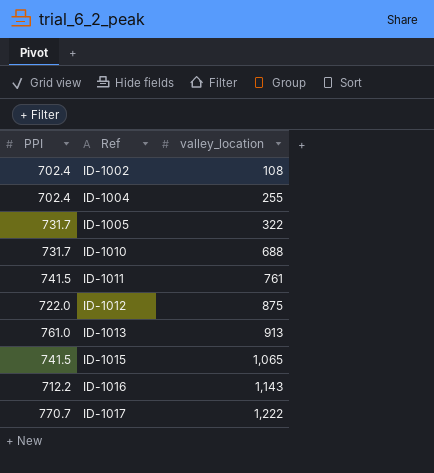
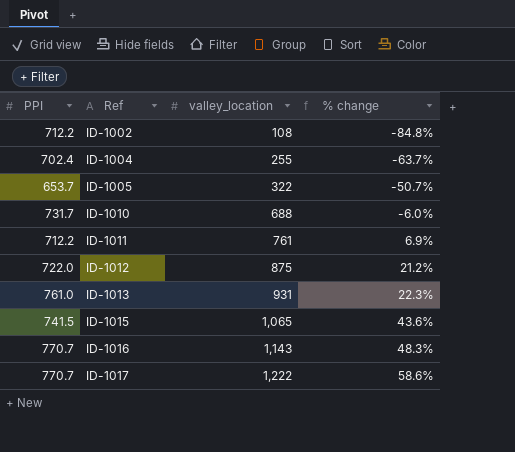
column % change | formula: none -> ([valley_location] - [PPI]) / [PPI]
ID-1002 | PPI: 702.4 -> 712.2
ID-1005 | PPI: 731.7 -> 653.7
ID-1011 | PPI: 741.5 -> 712.2
ID-1013 | valley_location: 913 -> 931
ID-1016 | PPI: 712.2 -> 770.7

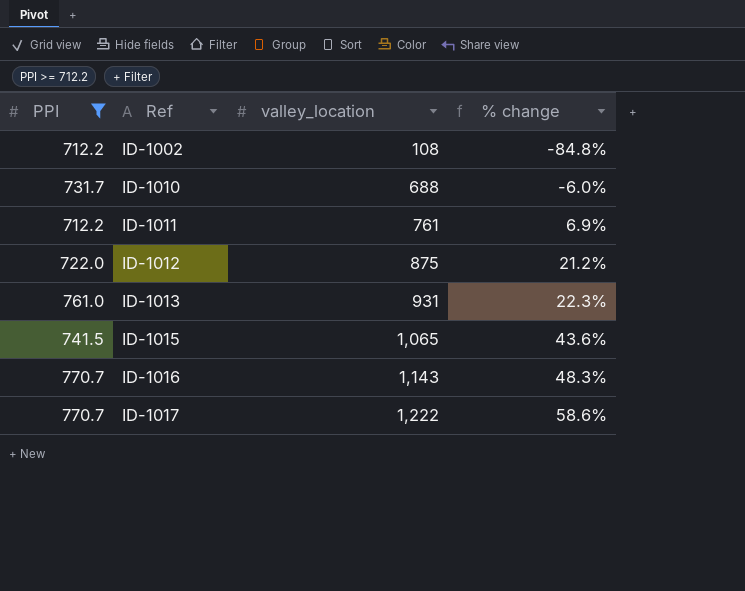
filter: none -> PPI >= 712.2

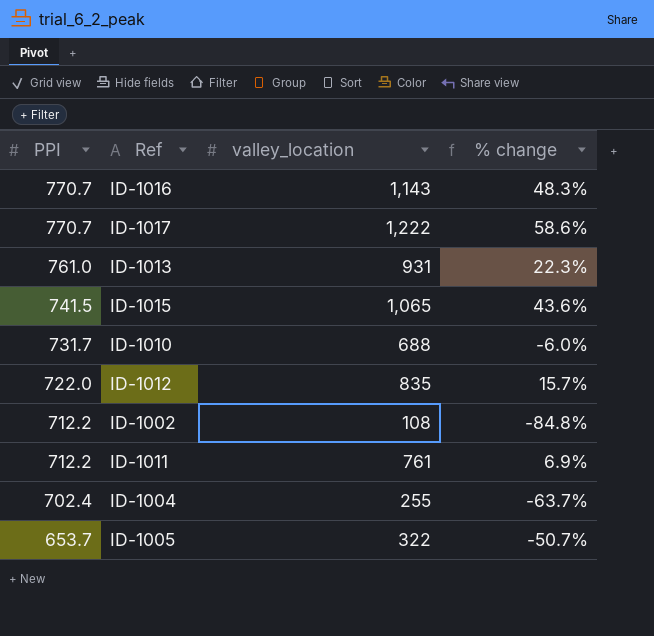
filter: PPI >= 712.2 -> none
row order: Ref ascending -> PPI descending
ID-1012 | valley_location: 875 -> 835
ID-1012 | % change: 21.2% -> 15.7%

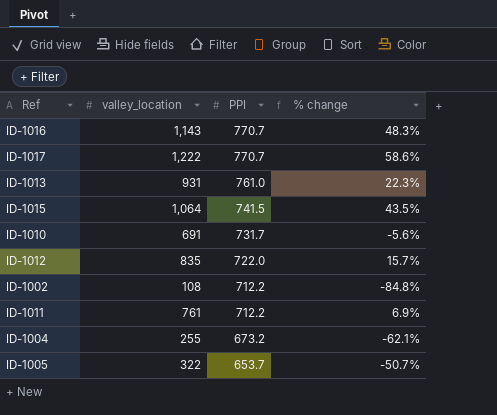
column PPI | position: 1 -> 3
ID-1015 | valley_location: 1,065 -> 1,064
ID-1015 | % change: 43.6% -> 43.5%
ID-1010 | valley_location: 688 -> 691
ID-1010 | % change: -6.0% -> -5.6%
ID-1004 | PPI: 702.4 -> 673.2
ID-1004 | % change: -63.7% -> -62.1%

